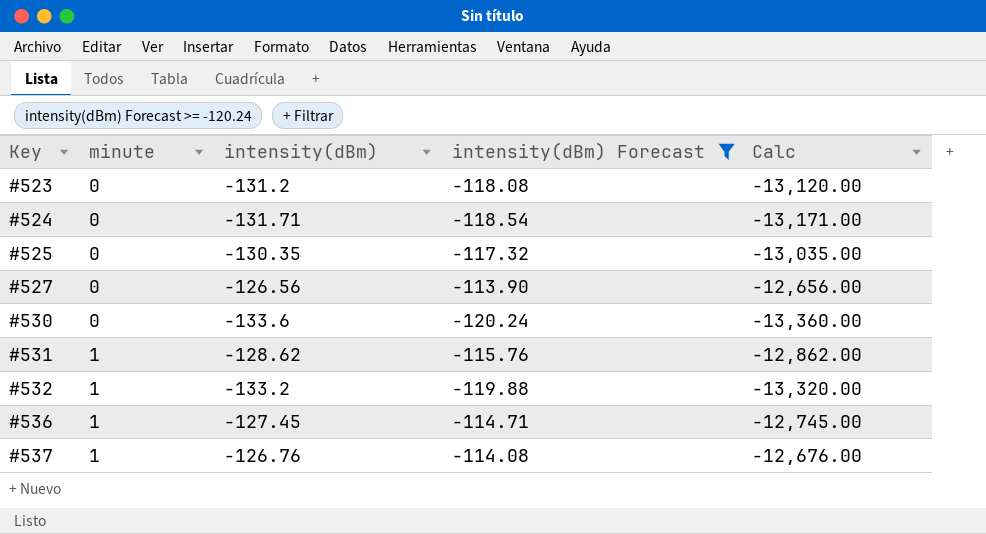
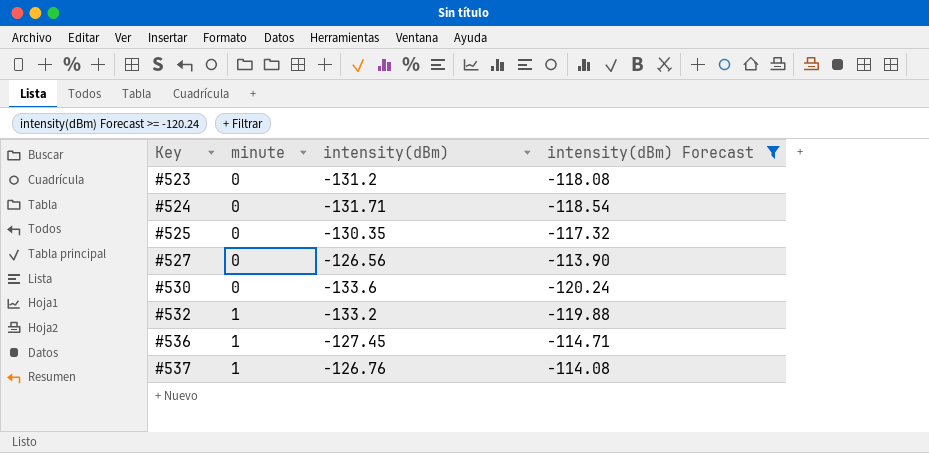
column Calc | formula: [intensity(dBm)] * 100 -> none
row #531: 1 | -128.62 | -115.76 | -12,862.00 -> none

